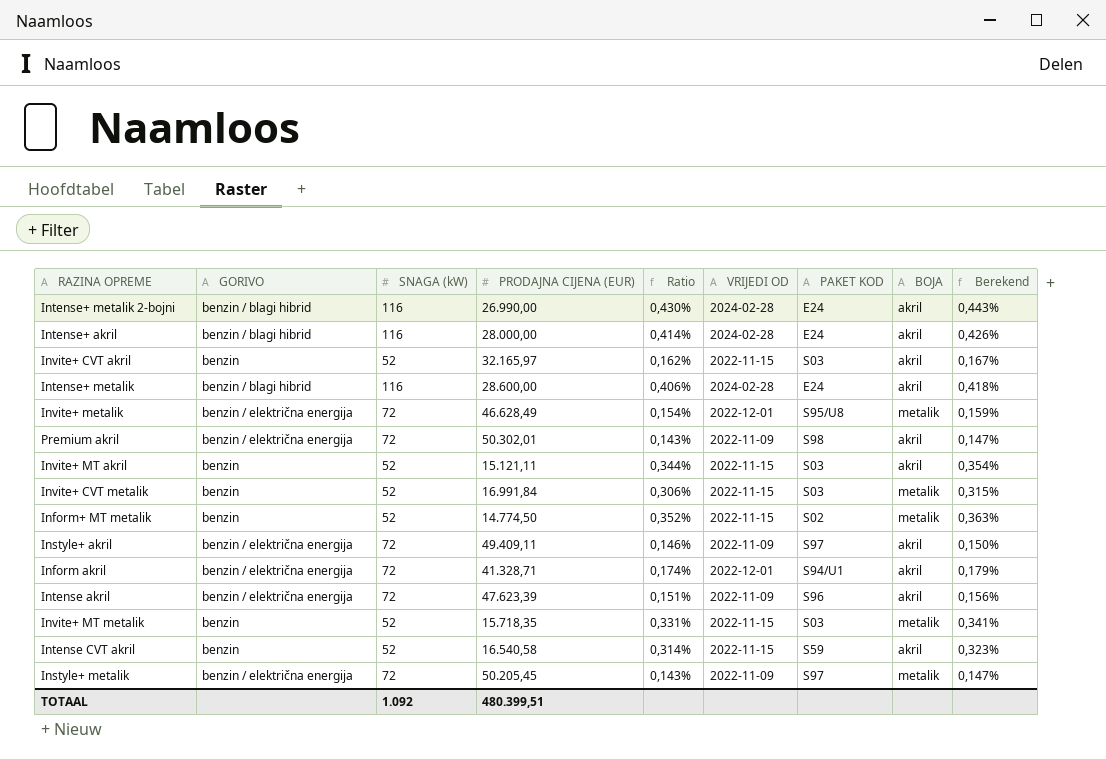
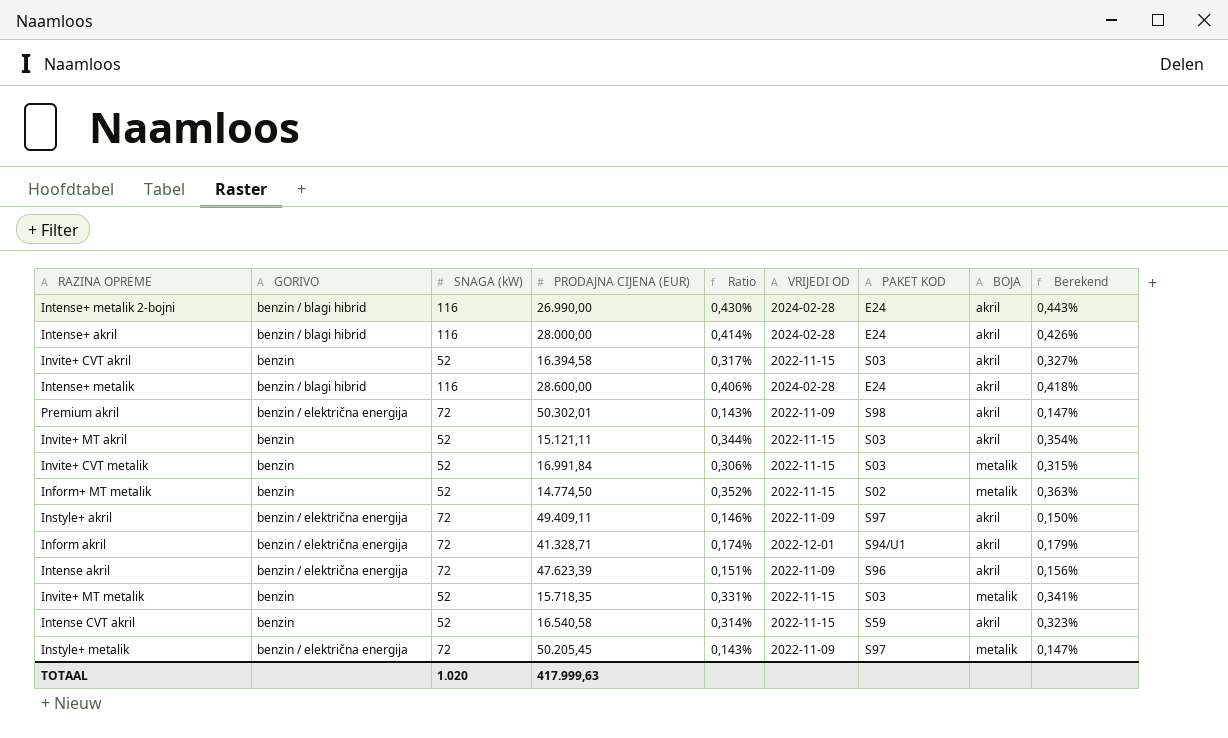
row Invite+ metalik: benzin / električna energija | 72 | 46.628,49 | 0,154% | 2022-12-01 | S95/U8 | metalik | 0,159% -> none
Invite+ CVT akril | PRODAJNA CIJENA (EUR): 32.165,97 -> 16.394,58
Invite+ CVT akril | Ratio: 0,162% -> 0,317%
Invite+ CVT akril | Berekend: 0,167% -> 0,327%
TOTAAL | SNAGA (kW): 1.092 -> 1.020
TOTAAL | PRODAJNA CIJENA (EUR): 480.399,51 -> 417.999,63

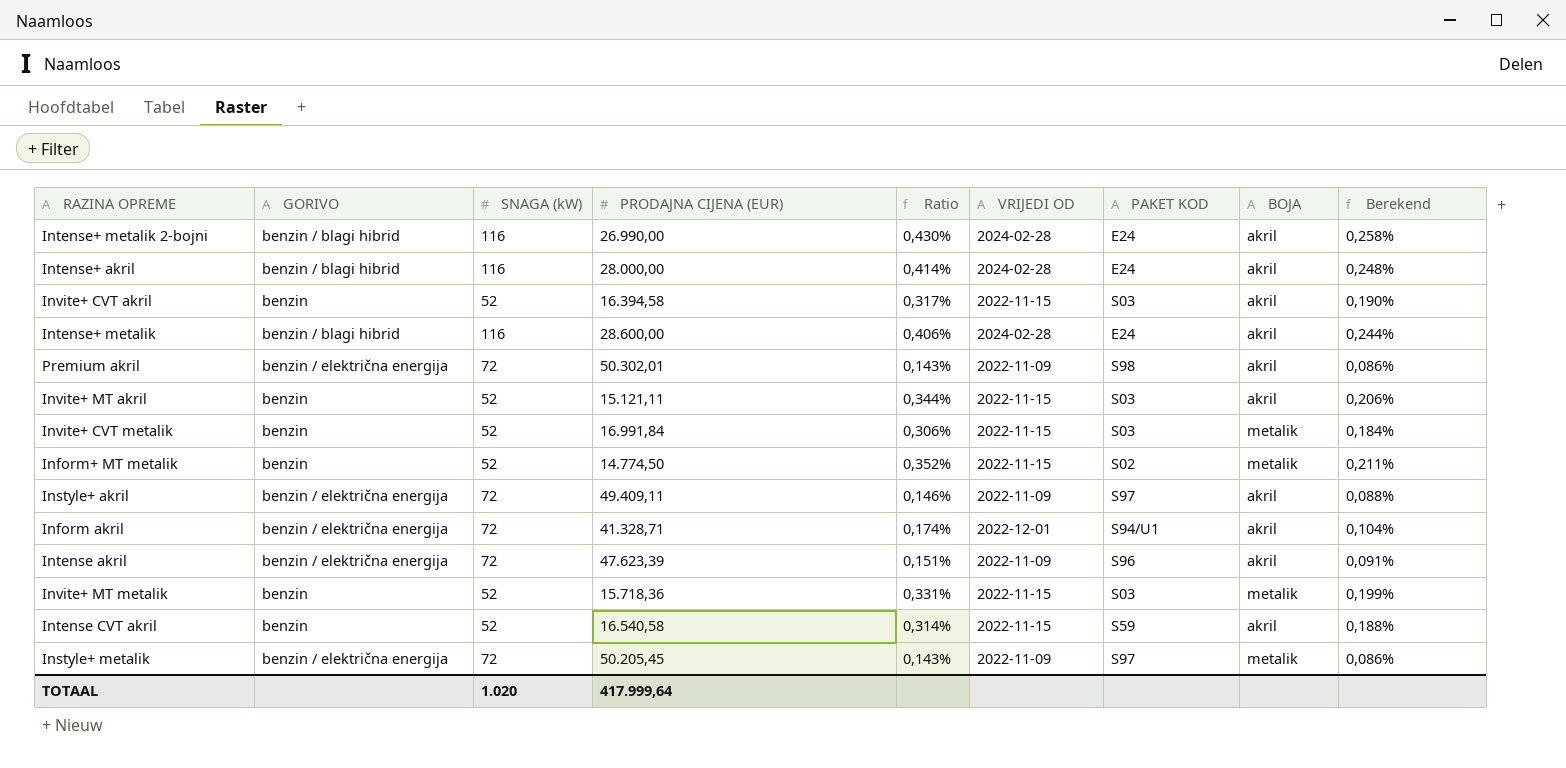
column Berekend | formula: [Ratio] * 1,03 -> [Ratio] * 0,6
Invite+ MT metalik | PRODAJNA CIJENA (EUR): 15.718,35 -> 15.718,36
TOTAAL | PRODAJNA CIJENA (EUR): 417.999,63 -> 417.999,64

